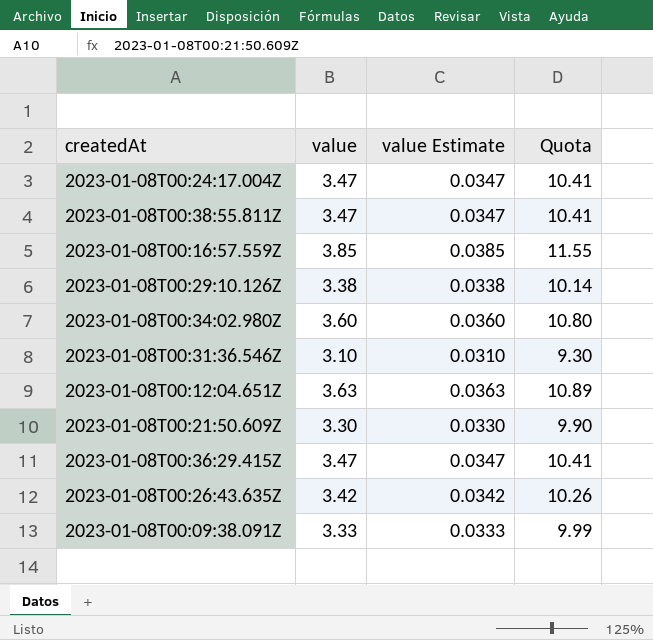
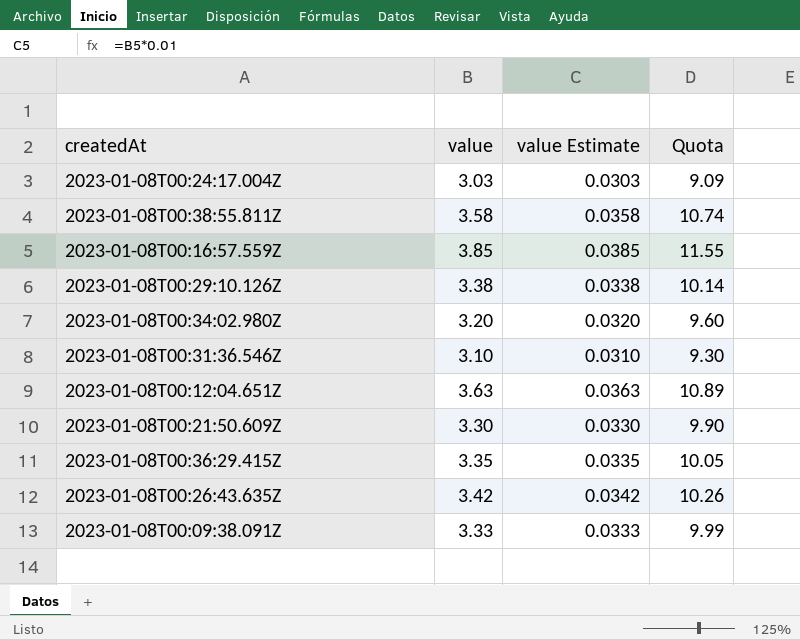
2023-01-08T00:24:17.004Z | value: 3.47 -> 3.03
2023-01-08T00:24:17.004Z | value Estimate: 0.0347 -> 0.0303
2023-01-08T00:24:17.004Z | Quota: 10.41 -> 9.09
2023-01-08T00:38:55.811Z | value: 3.47 -> 3.58
2023-01-08T00:38:55.811Z | value Estimate: 0.0347 -> 0.0358
2023-01-08T00:38:55.811Z | Quota: 10.41 -> 10.74
2023-01-08T00:34:02.980Z | value: 3.60 -> 3.20
2023-01-08T00:34:02.980Z | value Estimate: 0.0360 -> 0.0320
2023-01-08T00:34:02.980Z | Quota: 10.80 -> 9.60
2023-01-08T00:36:29.415Z | value: 3.47 -> 3.35
2023-01-08T00:36:29.415Z | value Estimate: 0.0347 -> 0.0335
2023-01-08T00:36:29.415Z | Quota: 10.41 -> 10.05

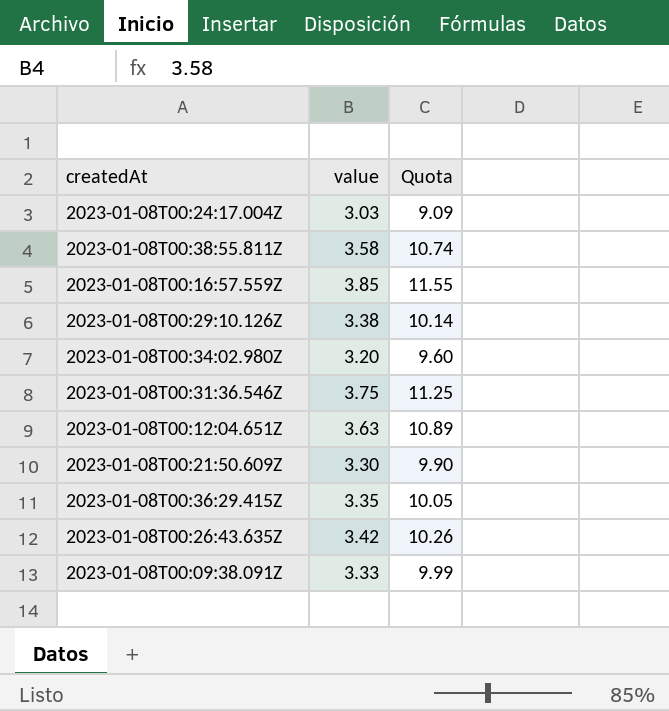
column value Estimate | formula: [value] * 0.01 -> none
2023-01-08T00:31:36.546Z | value: 3.10 -> 3.75
2023-01-08T00:31:36.546Z | Quota: 9.30 -> 11.25

